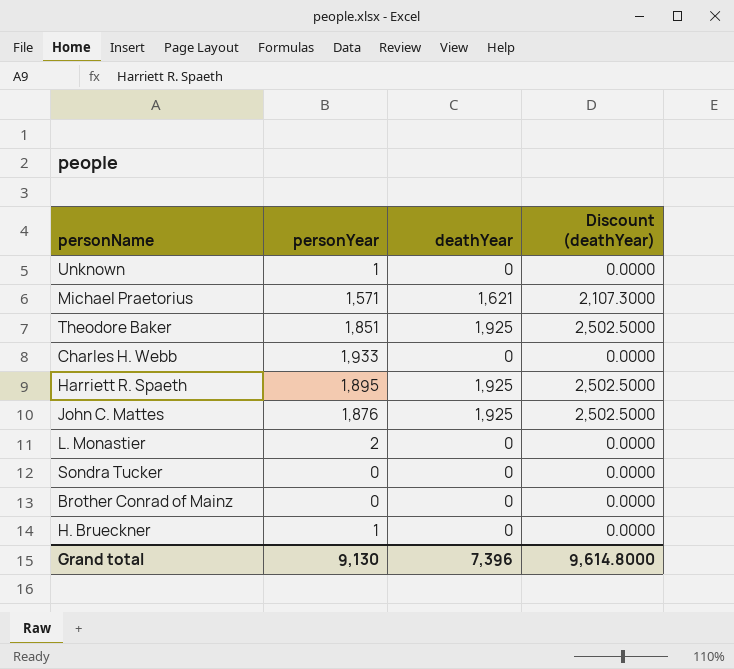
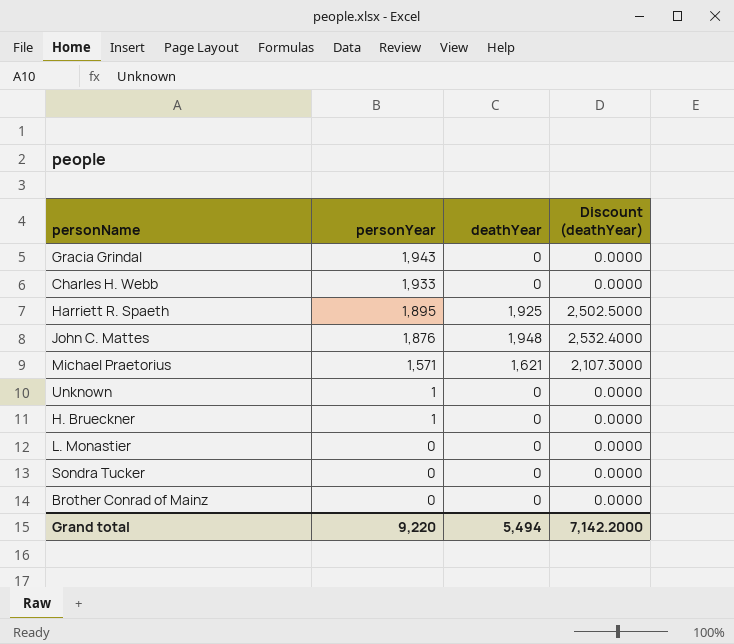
row order: none -> personYear descending
row Theodore Baker: 1,851 | 1,925 | 2,502.5000 -> none
row Gracia Grindal: none -> 1,943 | 0 | 0.0000
John C. Mattes | deathYear: 1,925 -> 1,948
John C. Mattes | Discount (deathYear): 2,502.5000 -> 2,532.4000
L. Monastier | personYear: 2 -> 0
Grand total | personYear: 9,130 -> 9,220
Grand total | deathYear: 7,396 -> 5,494
Grand total | Discount (deathYear): 9,614.8000 -> 7,142.2000

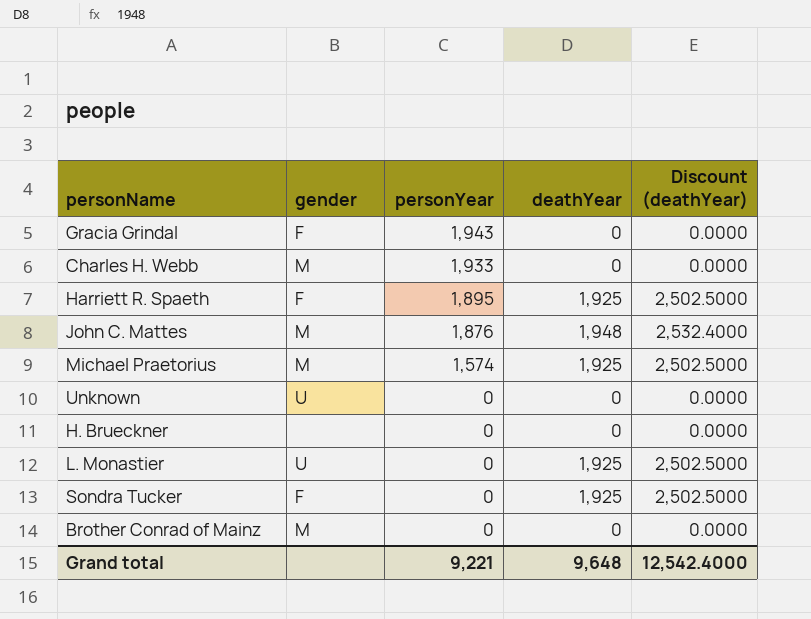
column gender | position: none -> 2
Michael Praetorius | personYear: 1,571 -> 1,574
Michael Praetorius | deathYear: 1,621 -> 1,925
Michael Praetorius | Discount (deathYear): 2,107.3000 -> 2,502.5000
Unknown | personYear: 1 -> 0
H. Brueckner | personYear: 1 -> 0
L. Monastier | deathYear: 0 -> 1,925
L. Monastier | Discount (deathYear): 0.0000 -> 2,502.5000
Sondra Tucker | deathYear: 0 -> 1,925
Sondra Tucker | Discount (deathYear): 0.0000 -> 2,502.5000
Grand total | personYear: 9,220 -> 9,221
Grand total | deathYear: 5,494 -> 9,648
Grand total | Discount (deathYear): 7,142.2000 -> 12,542.4000

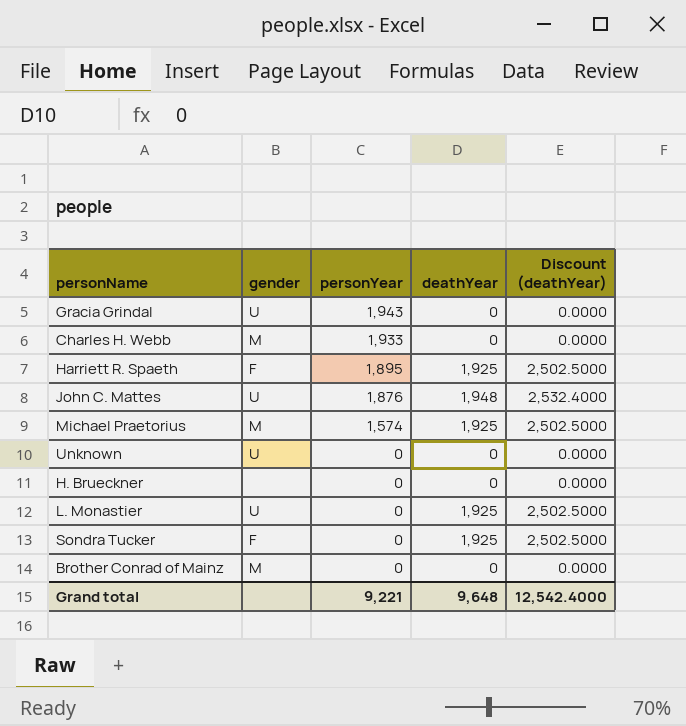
Gracia Grindal | gender: F -> U
John C. Mattes | gender: M -> U

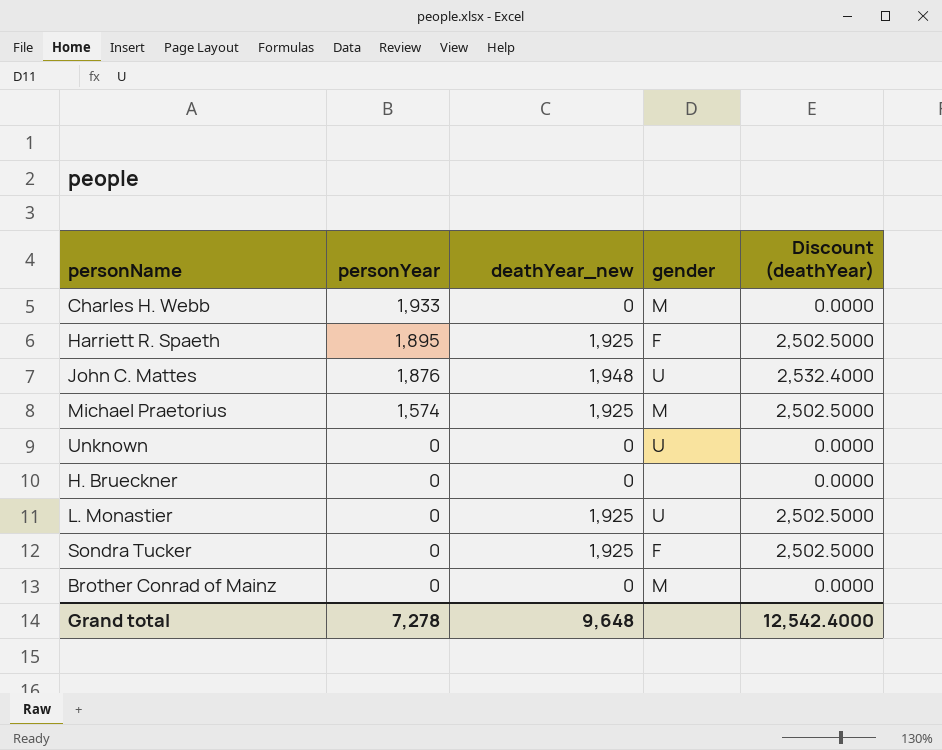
column name: deathYear -> deathYear_new
column gender | position: 2 -> 4
row Gracia Grindal: U | 1,943 | 0 | 0.0000 -> none
Grand total | personYear: 9,221 -> 7,278

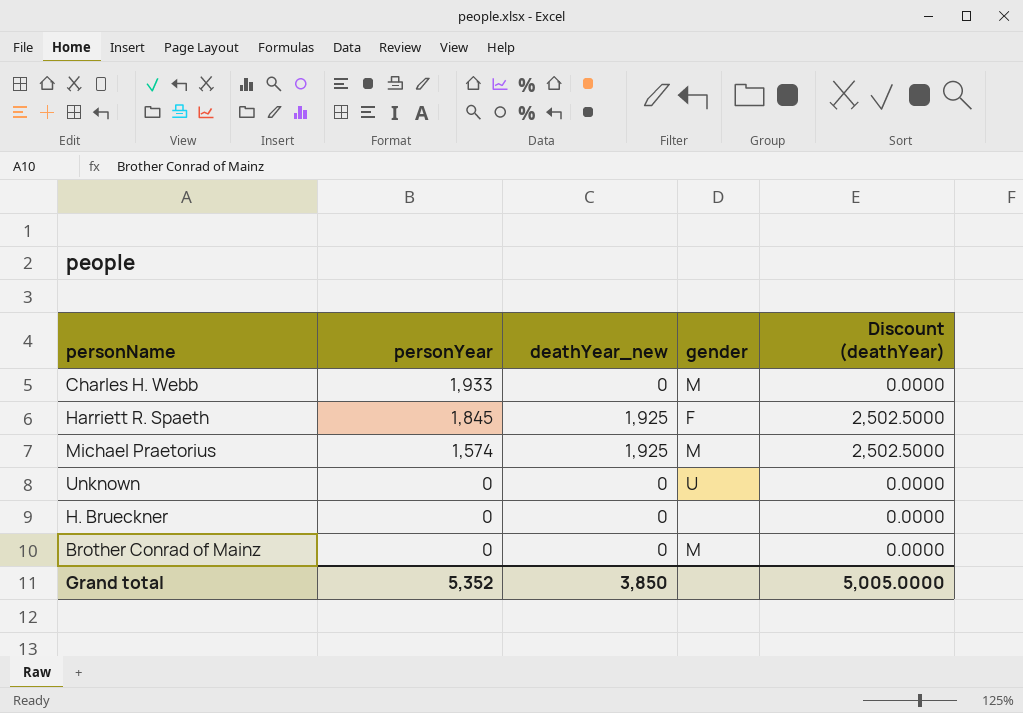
row John C. Mattes: 1,876 | 1,948 | U | 2,532.4000 -> none
row L. Monastier: 0 | 1,925 | U | 2,502.5000 -> none
row Sondra Tucker: 0 | 1,925 | F | 2,502.5000 -> none
Harriett R. Spaeth | personYear: 1,895 -> 1,845
Grand total | personYear: 7,278 -> 5,352
Grand total | deathYear_new: 9,648 -> 3,850
Grand total | Discount (deathYear): 12,542.4000 -> 5,005.0000

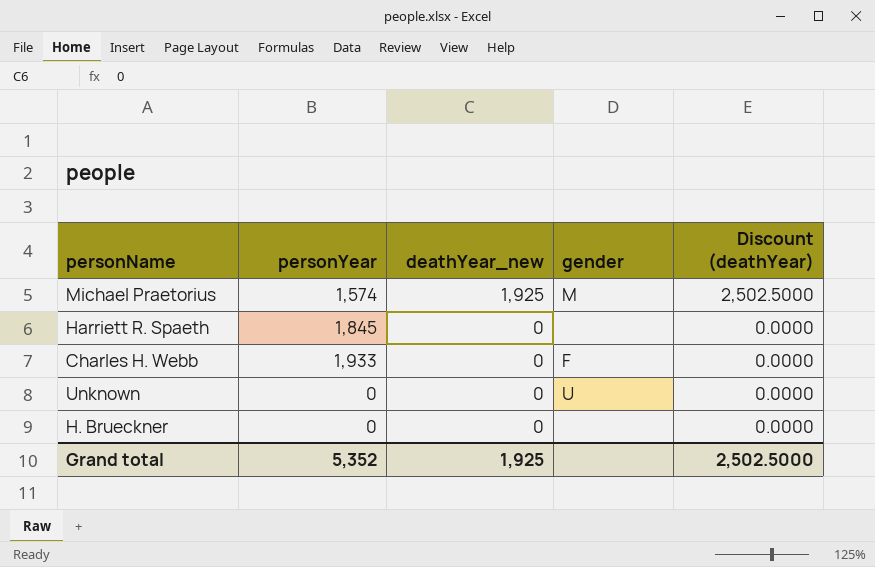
row order: personYear descending -> deathYear_new descending
row Brother Conrad of Mainz: 0 | 0 | M | 0.0000 -> none
Harriett R. Spaeth | deathYear_new: 1,925 -> 0
Harriett R. Spaeth | gender: F -> none
Harriett R. Spaeth | Discount (deathYear): 2,502.5000 -> 0.0000
Charles H. Webb | gender: M -> F
Grand total | deathYear_new: 3,850 -> 1,925
Grand total | Discount (deathYear): 5,005.0000 -> 2,502.5000

